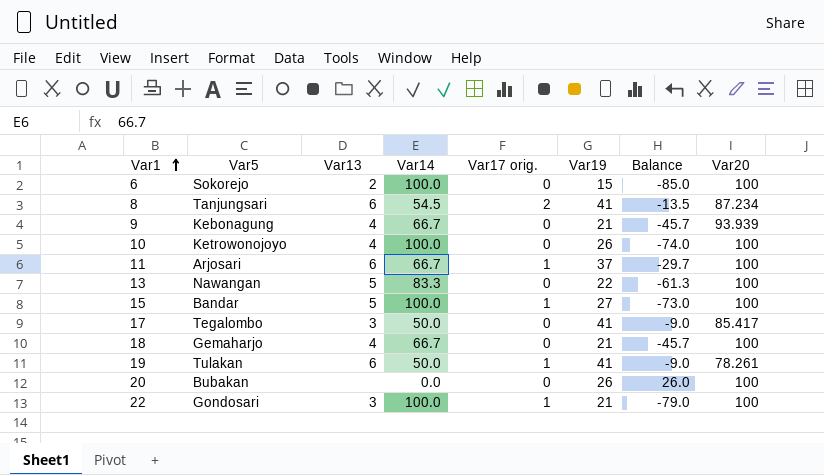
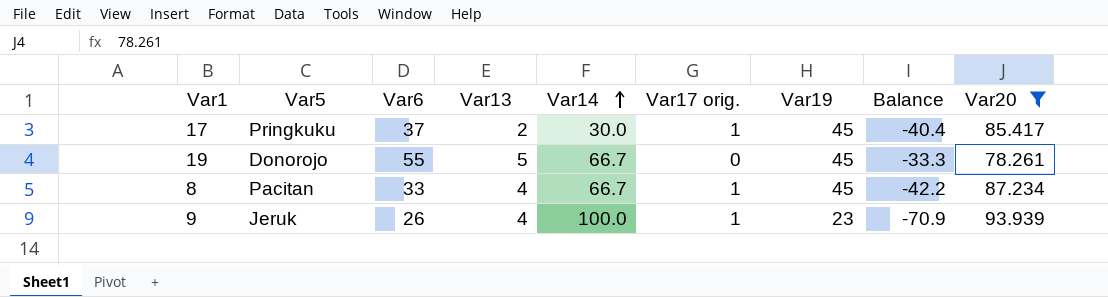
filter: none -> Var20 != 100
row order: Var1 ascending -> Var14 ascending
column Var6 | position: none -> 3
column Balance | formula: [Var19] - [Var14] -> [Var19] - [Var20]
17 | Var5: Tegalombo -> Pringkuku
17 | Var13: 3 -> 2
17 | Var14: 50.0 -> 30.0
17 | Var17 orig.: 0 -> 1
17 | Var19: 41 -> 45
19 | Var5: Tulakan -> Donorojo
19 | Var13: 6 -> 5
19 | Var14: 50.0 -> 66.7
19 | Var17 orig.: 1 -> 0
19 | Var19: 41 -> 45
8 | Var5: Tanjungsari -> Pacitan
8 | Var13: 6 -> 4
8 | Var14: 54.5 -> 66.7
8 | Var17 orig.: 2 -> 1
8 | Var19: 41 -> 45
9 | Var5: Kebonagung -> Jeruk
9 | Var14: 66.7 -> 100.0
9 | Var17 orig.: 0 -> 1
9 | Var19: 21 -> 23

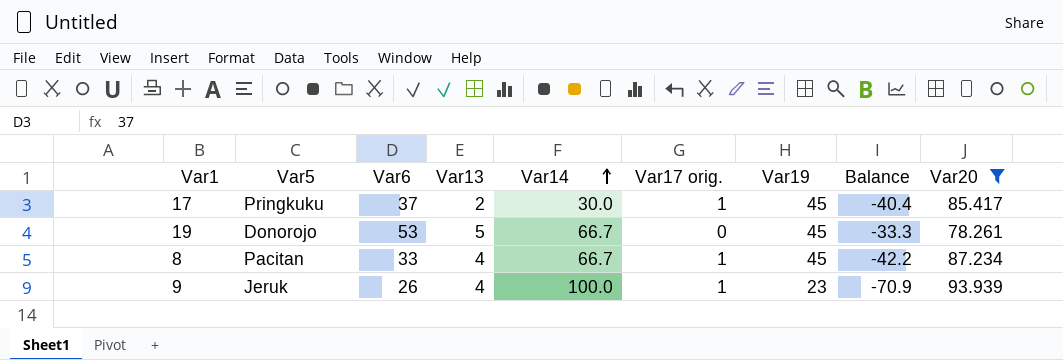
19 | Var6: 55 -> 53

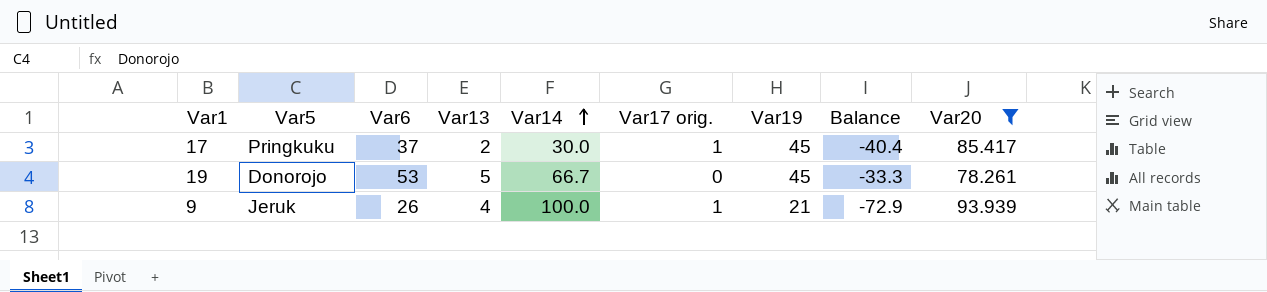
row 8: Pacitan | 33 | 4 | 66.7 | 1 | 45 | -42.2 | 87.234 -> none
9 | Var19: 23 -> 21
9 | Balance: -70.9 -> -72.9

